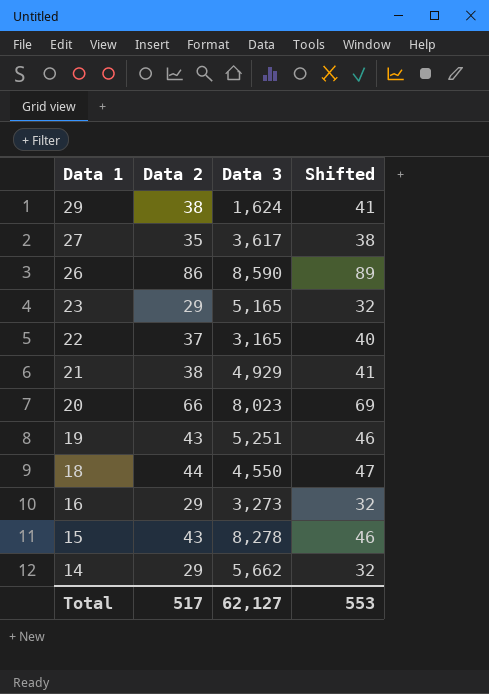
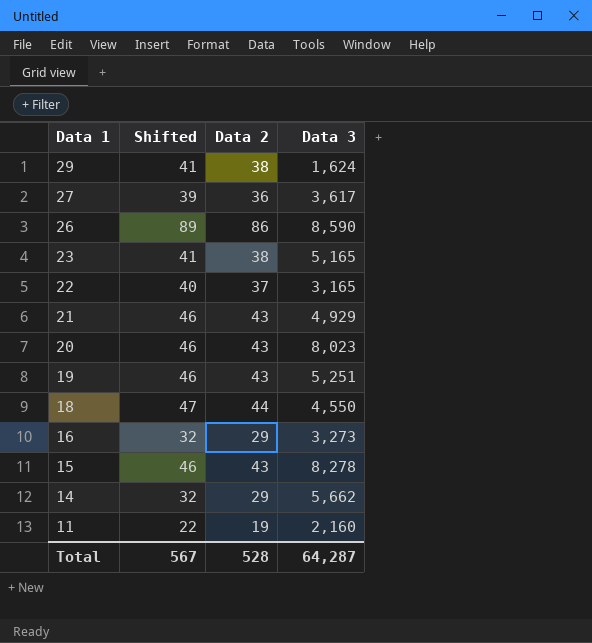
column Shifted | position: 4 -> 2
27 | Shifted: 38 -> 39
27 | Data 2: 35 -> 36
23 | Shifted: 32 -> 41
23 | Data 2: 29 -> 38
21 | Shifted: 41 -> 46
21 | Data 2: 38 -> 43
20 | Shifted: 69 -> 46
20 | Data 2: 66 -> 43
row 11: none -> 22 | 19 | 2,160
Total | Shifted: 553 -> 567
Total | Data 2: 517 -> 528
Total | Data 3: 62,127 -> 64,287

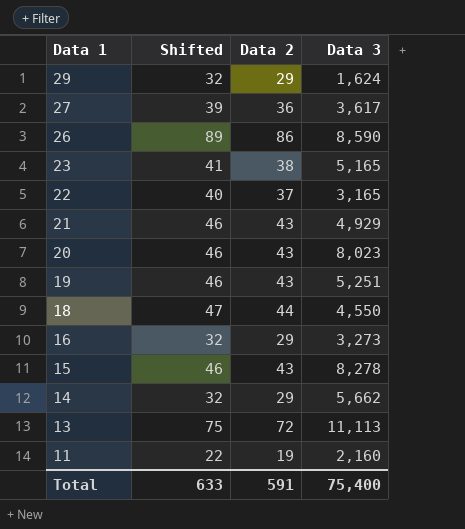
29 | Shifted: 41 -> 32
29 | Data 2: 38 -> 29
row 13: none -> 75 | 72 | 11,113
Total | Shifted: 567 -> 633
Total | Data 2: 528 -> 591
Total | Data 3: 64,287 -> 75,400

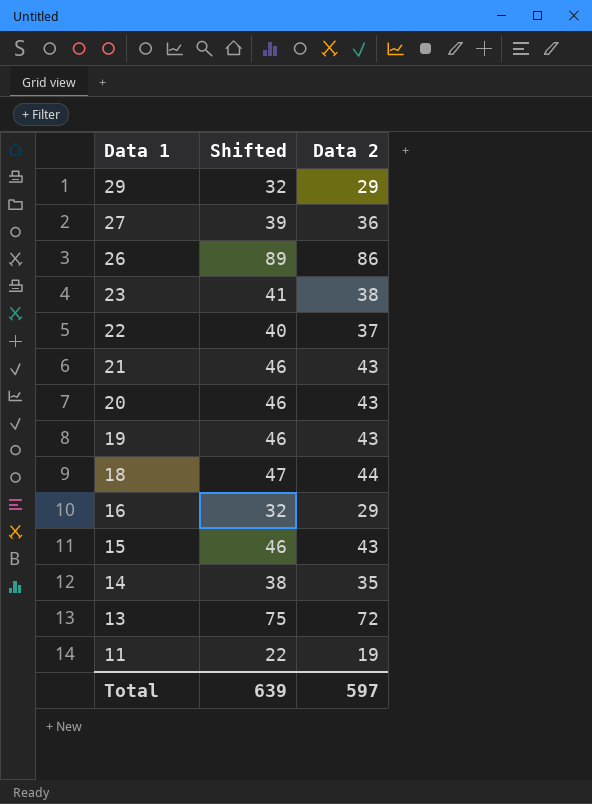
column Data 3 | position: 4 -> none
14 | Shifted: 32 -> 38
14 | Data 2: 29 -> 35
Total | Shifted: 633 -> 639
Total | Data 2: 591 -> 597

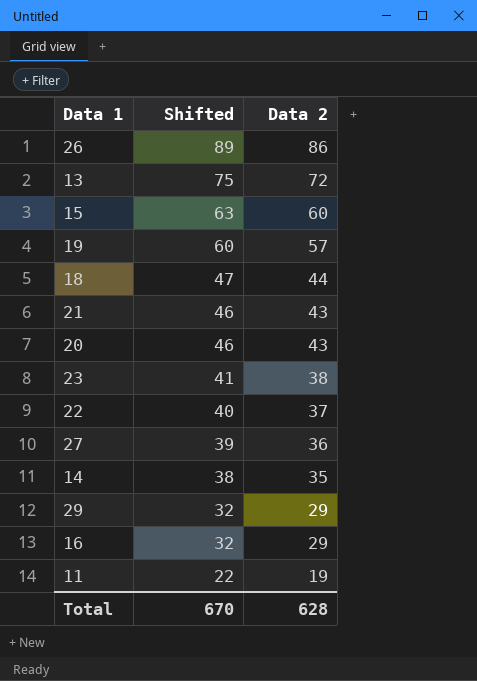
row order: Data 1 descending -> Shifted descending
15 | Shifted: 46 -> 63
15 | Data 2: 43 -> 60
19 | Shifted: 46 -> 60
19 | Data 2: 43 -> 57
Total | Shifted: 639 -> 670
Total | Data 2: 597 -> 628

